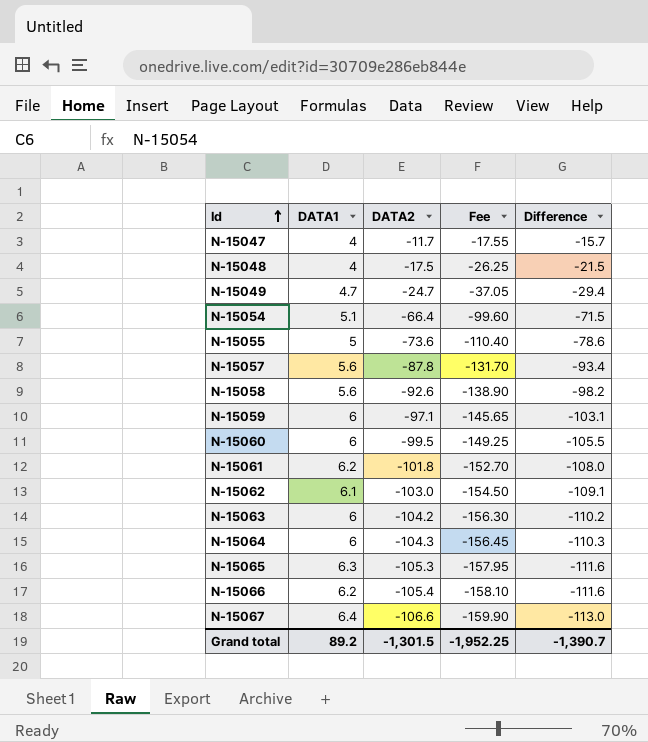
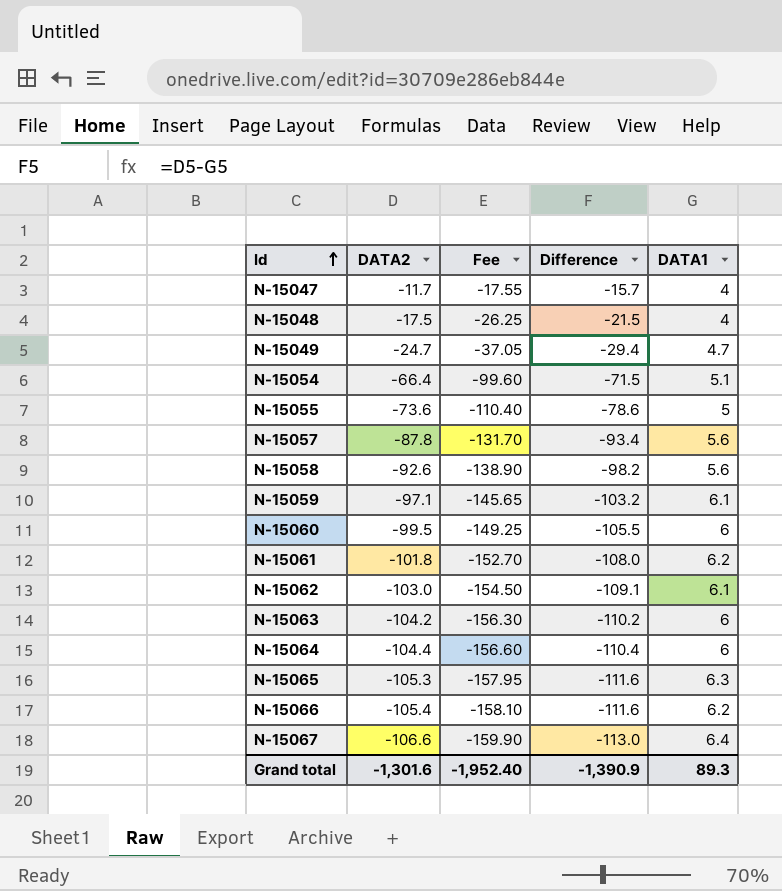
column DATA1 | position: 2 -> 5
N-15059 | Difference: -103.1 -> -103.2
N-15059 | DATA1: 6 -> 6.1
N-15064 | DATA2: -104.3 -> -104.4
N-15064 | Fee: -156.45 -> -156.60
N-15064 | Difference: -110.3 -> -110.4
Grand total | DATA2: -1,301.5 -> -1,301.6
Grand total | Fee: -1,952.25 -> -1,952.40
Grand total | Difference: -1,390.7 -> -1,390.9
Grand total | DATA1: 89.2 -> 89.3

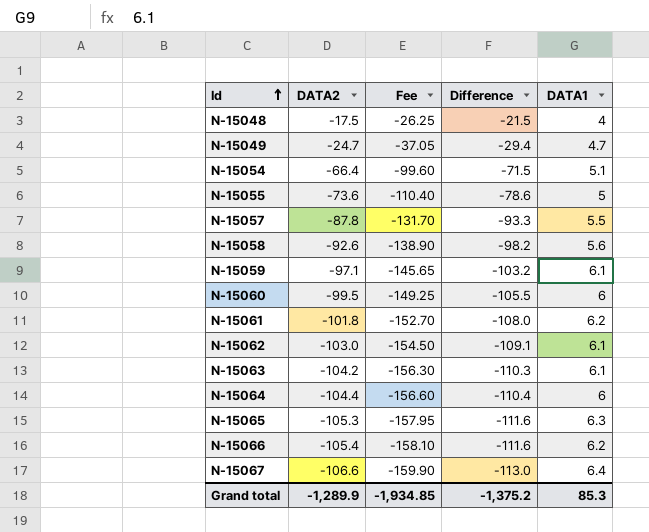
row N-15047: -11.7 | -17.55 | -15.7 | 4 -> none
N-15057 | Difference: -93.4 -> -93.3
N-15057 | DATA1: 5.6 -> 5.5
N-15063 | Difference: -110.2 -> -110.3
N-15063 | DATA1: 6 -> 6.1
Grand total | DATA2: -1,301.6 -> -1,289.9
Grand total | Fee: -1,952.40 -> -1,934.85
Grand total | Difference: -1,390.9 -> -1,375.2
Grand total | DATA1: 89.3 -> 85.3

